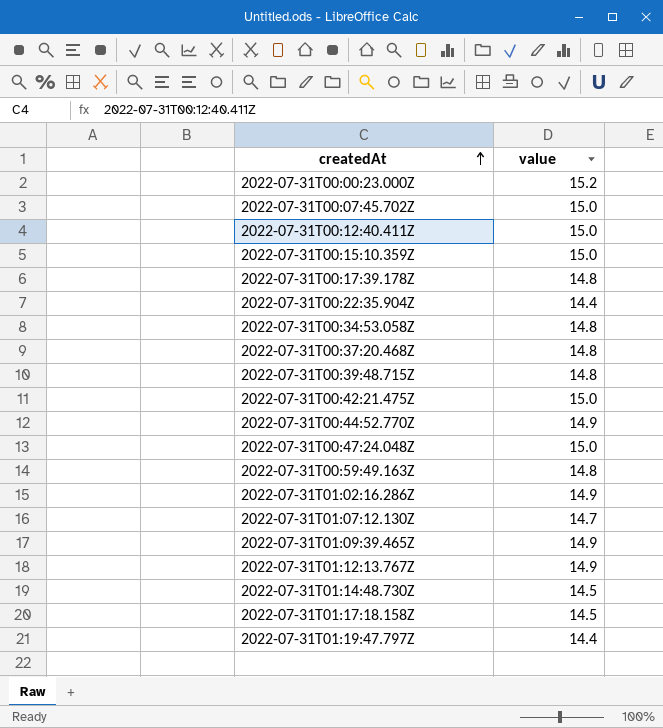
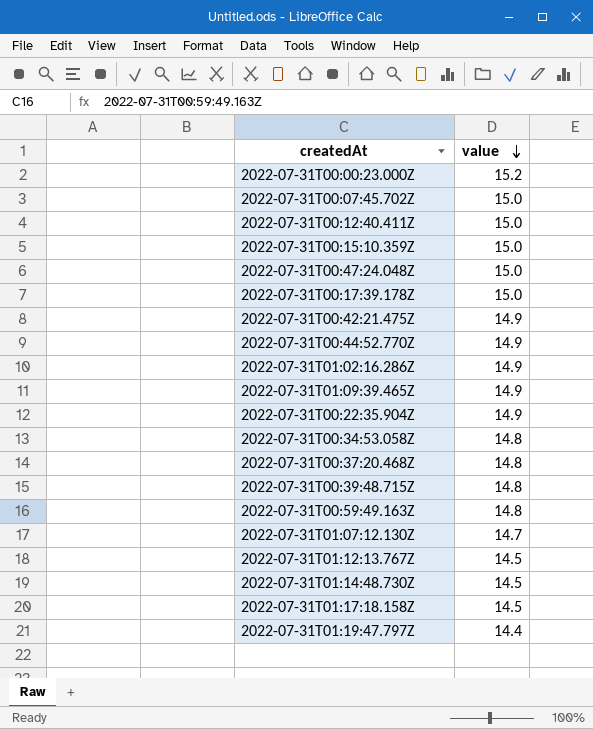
row order: createdAt ascending -> value descending
2022-07-31T00:17:39.178Z | value: 14.8 -> 15.0
2022-07-31T00:42:21.475Z | value: 15.0 -> 14.9
2022-07-31T00:22:35.904Z | value: 14.4 -> 14.9
2022-07-31T01:12:13.767Z | value: 14.9 -> 14.5

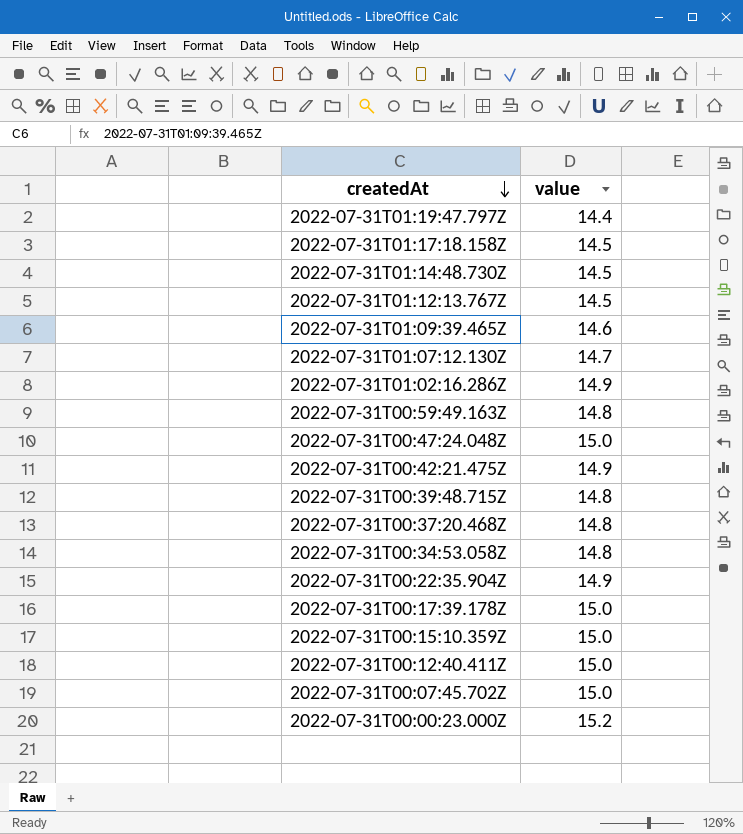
row order: value descending -> createdAt descending
row 2022-07-31T00:44:52.770Z: 14.9 -> none
2022-07-31T01:09:39.465Z | value: 14.9 -> 14.6

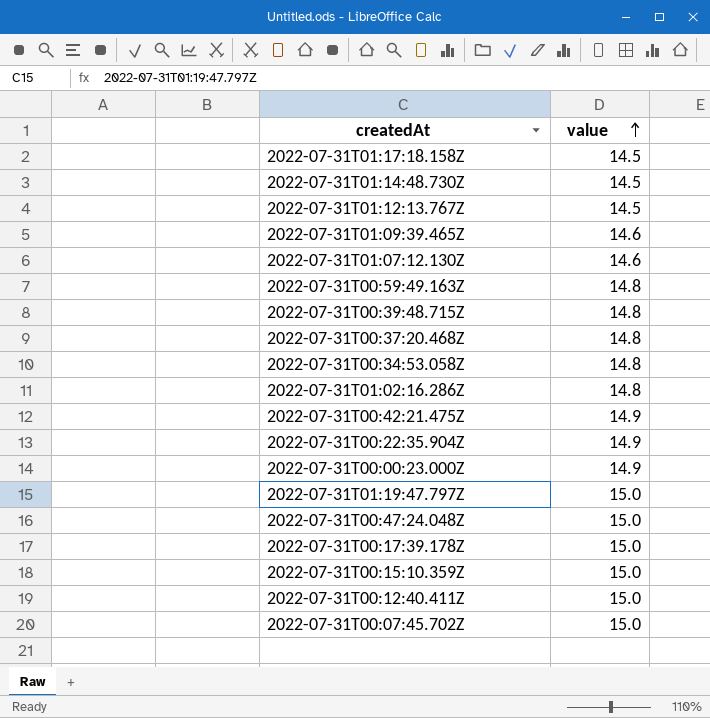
row order: createdAt descending -> value ascending
2022-07-31T01:07:12.130Z | value: 14.7 -> 14.6
2022-07-31T01:02:16.286Z | value: 14.9 -> 14.8
2022-07-31T00:00:23.000Z | value: 15.2 -> 14.9
2022-07-31T01:19:47.797Z | value: 14.4 -> 15.0

